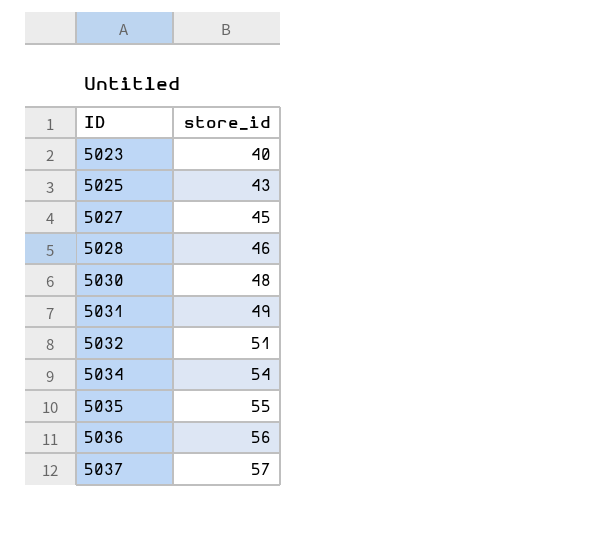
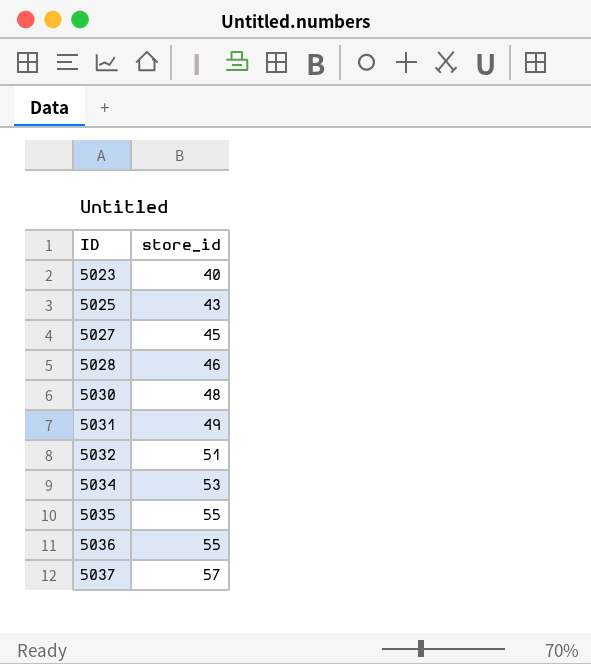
5034 | store_id: 54 -> 53
5036 | store_id: 56 -> 55

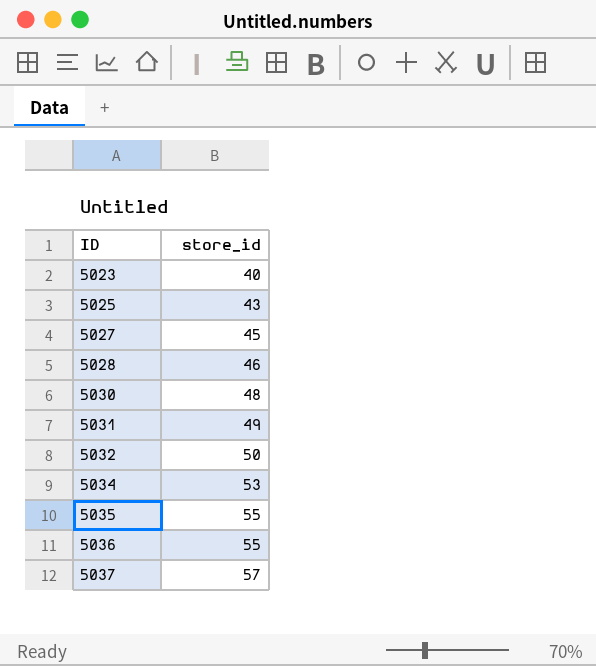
5032 | store_id: 51 -> 50

